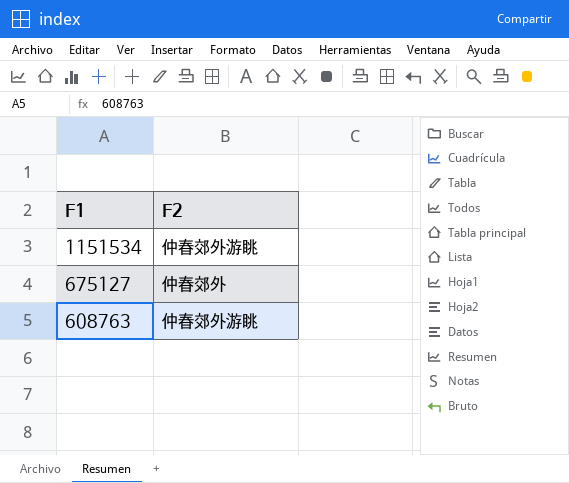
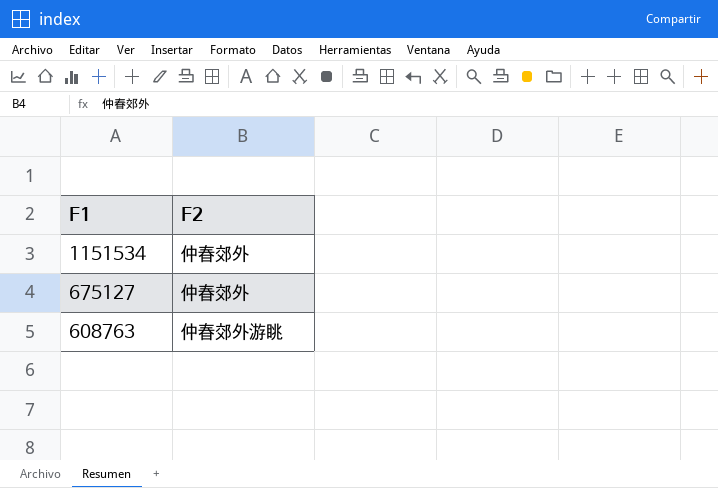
1151534 | F2: 仲春郊外游眺 -> 仲春郊外

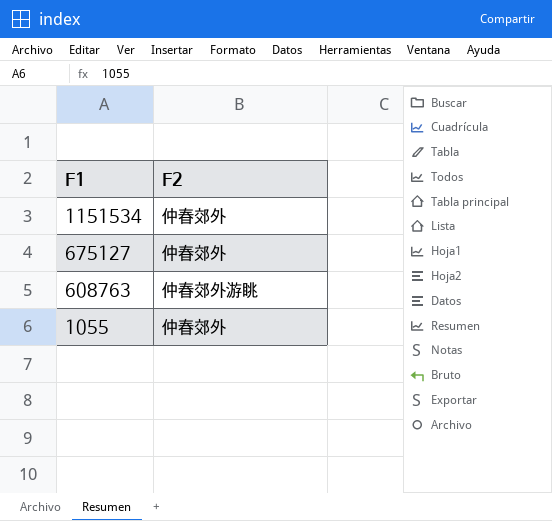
row 1055: none -> 仲春郊外

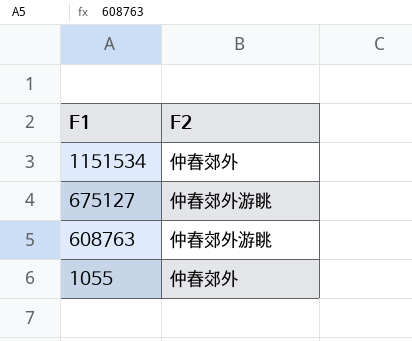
675127 | F2: 仲春郊外 -> 仲春郊外游眺

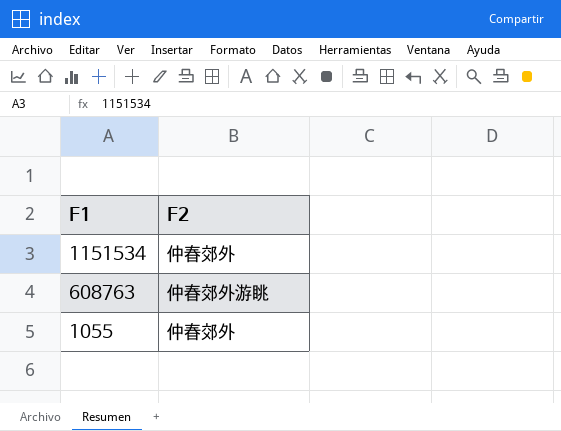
row 675127: 仲春郊外游眺 -> none

